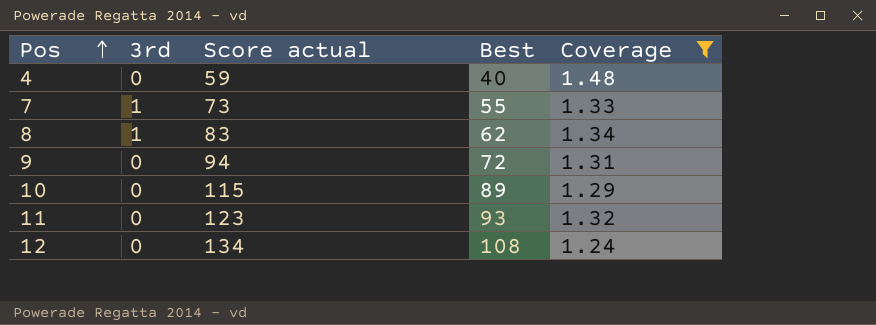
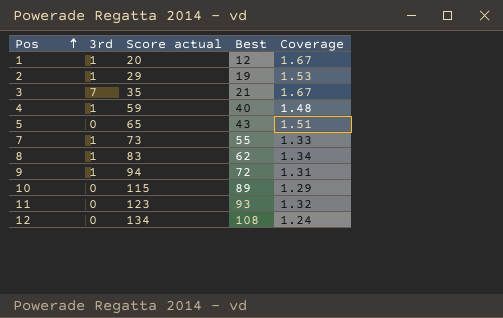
filter: Coverage <= 1.48 -> none
4 | 3rd: 0 -> 1
9 | 3rd: 0 -> 1

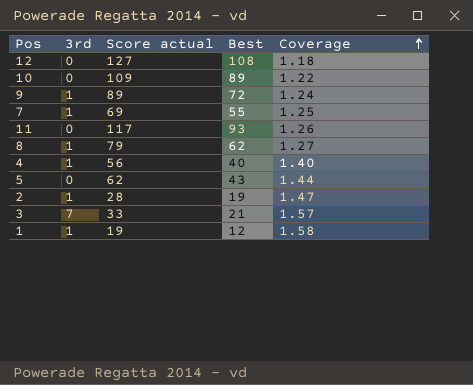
row order: Pos ascending -> Coverage ascending
12 | Score actual: 134 -> 127
12 | Coverage: 1.24 -> 1.18
10 | Score actual: 115 -> 109
10 | Coverage: 1.29 -> 1.22
9 | Score actual: 94 -> 89
9 | Coverage: 1.31 -> 1.24
7 | Score actual: 73 -> 69
7 | Coverage: 1.33 -> 1.25
11 | Score actual: 123 -> 117
11 | Coverage: 1.32 -> 1.26
8 | Score actual: 83 -> 79
8 | Coverage: 1.34 -> 1.27
4 | Score actual: 59 -> 56
4 | Coverage: 1.48 -> 1.40
5 | Score actual: 65 -> 62
5 | Coverage: 1.51 -> 1.44
2 | Score actual: 29 -> 28
2 | Coverage: 1.53 -> 1.47
3 | Score actual: 35 -> 33
3 | Coverage: 1.67 -> 1.57
1 | Score actual: 20 -> 19
1 | Coverage: 1.67 -> 1.58

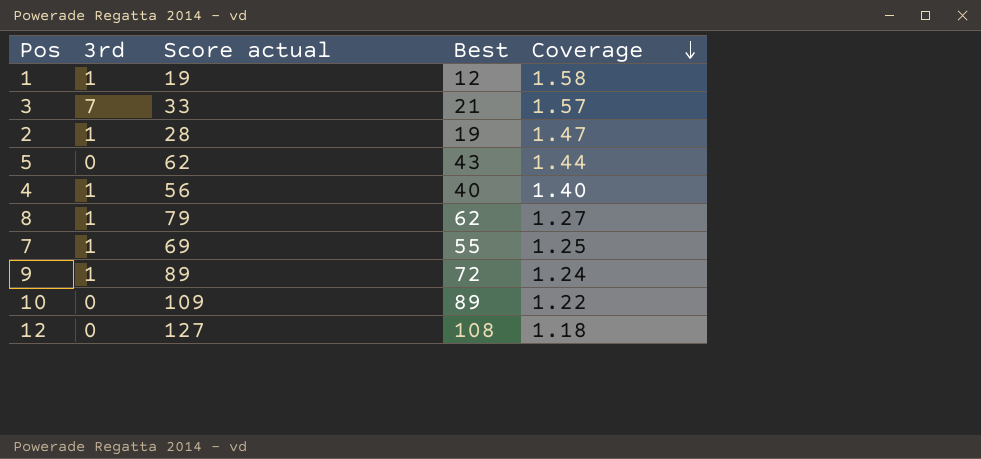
row order: Coverage ascending -> Coverage descending
row 11: 0 | 117 | 93 | 1.26 -> none

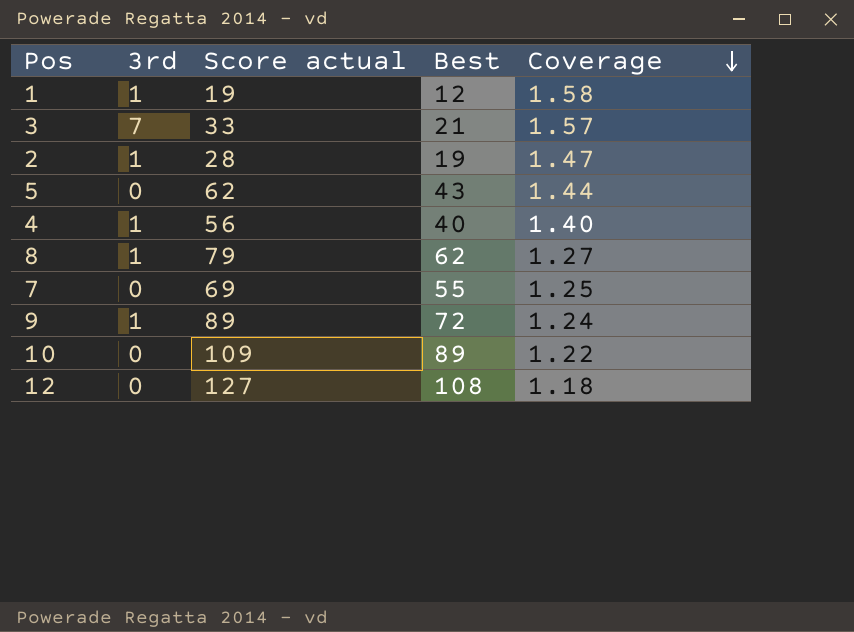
7 | 3rd: 1 -> 0

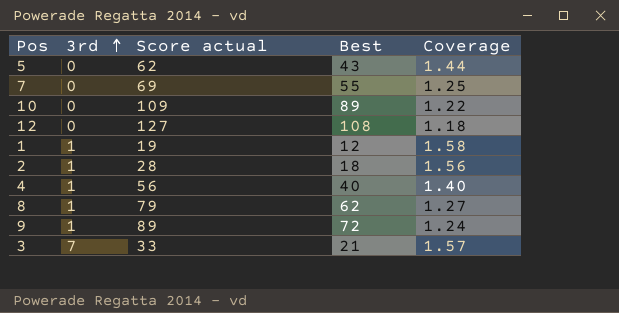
row order: Coverage descending -> 3rd ascending
2 | Best: 19 -> 18
2 | Coverage: 1.47 -> 1.56

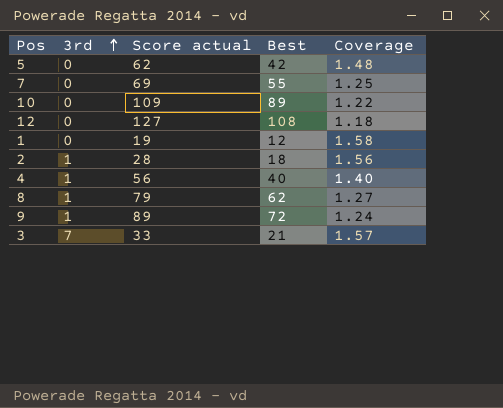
5 | Best: 43 -> 42
5 | Coverage: 1.44 -> 1.48
1 | 3rd: 1 -> 0

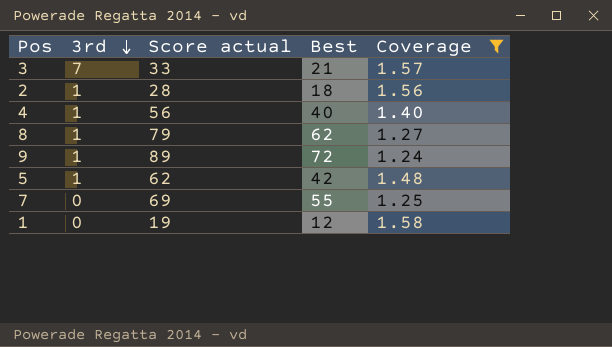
filter: none -> Coverage >= 1.24
row order: 3rd ascending -> 3rd descending
5 | 3rd: 0 -> 1

